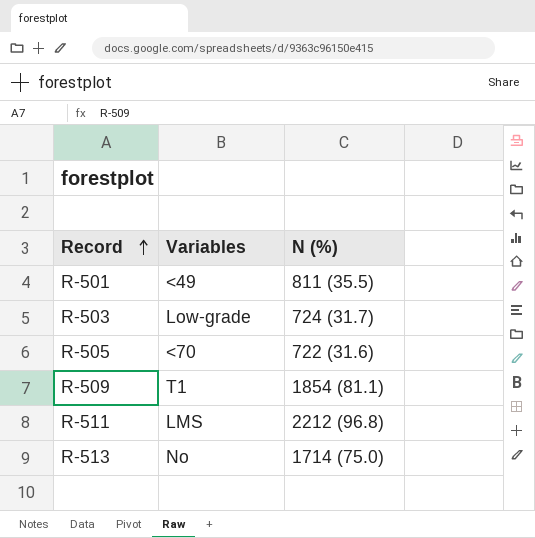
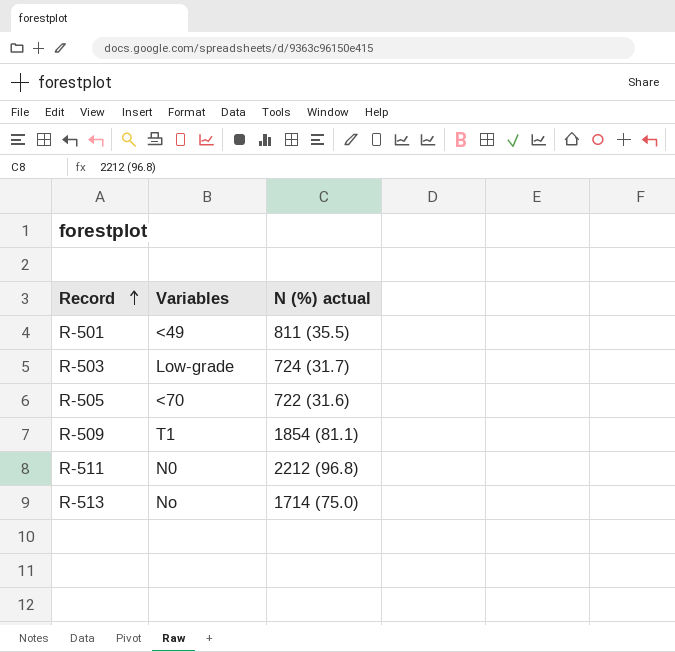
column name: N (%) -> N (%) actual
R-511 | Variables: LMS -> N0

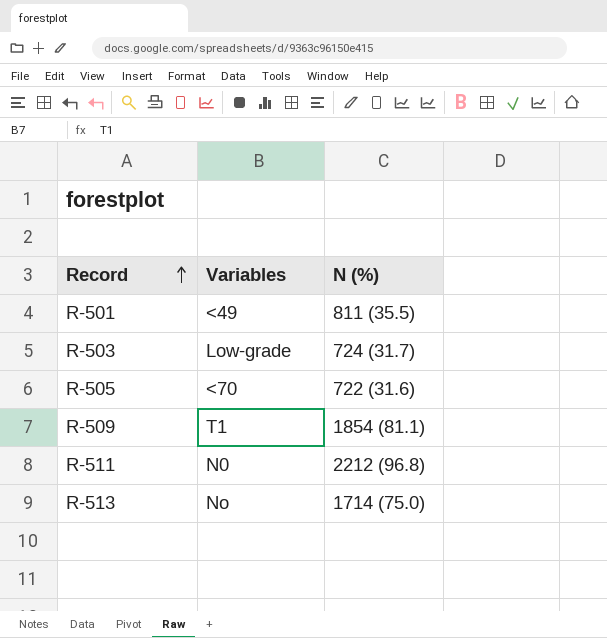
column name: N (%) actual -> N (%)

